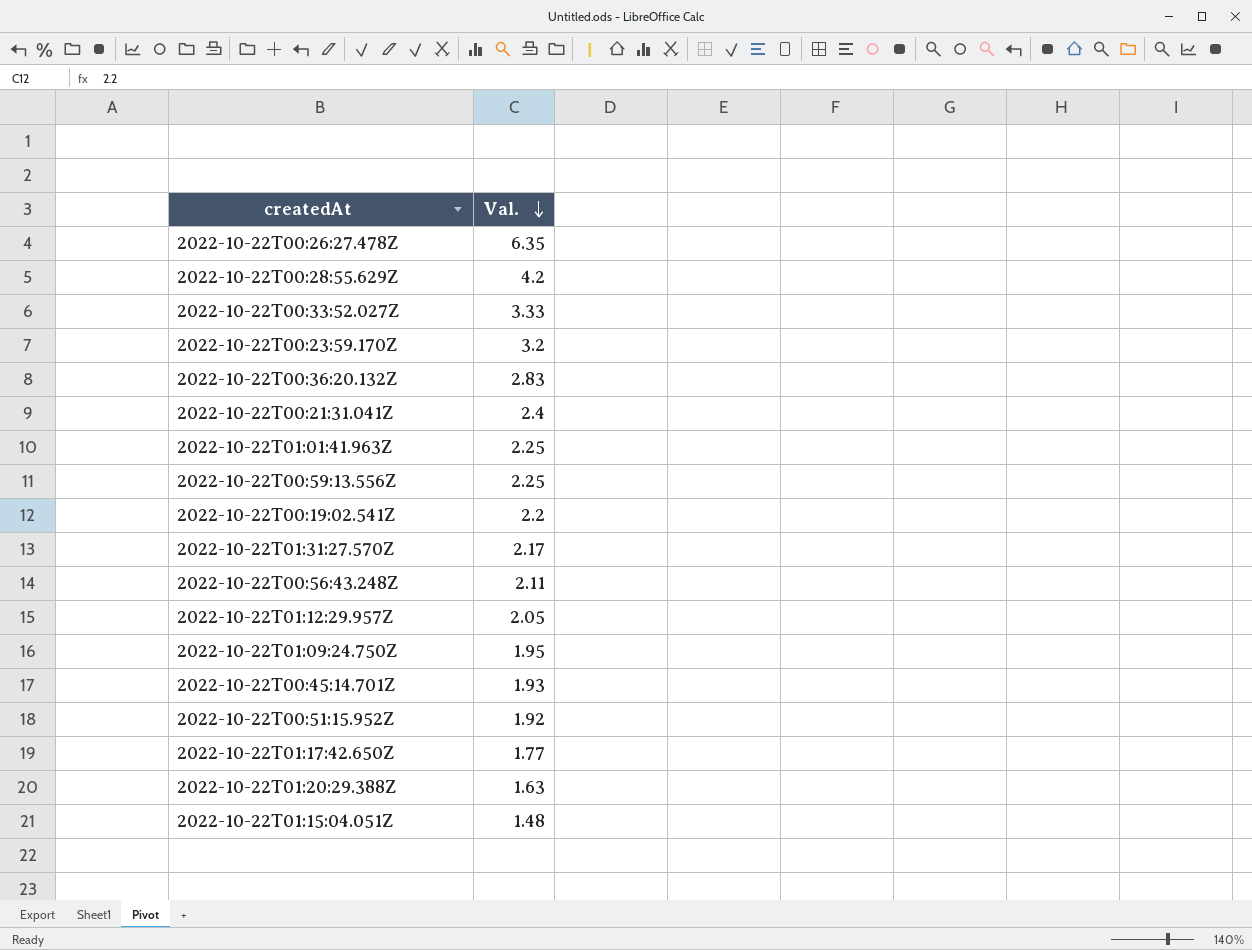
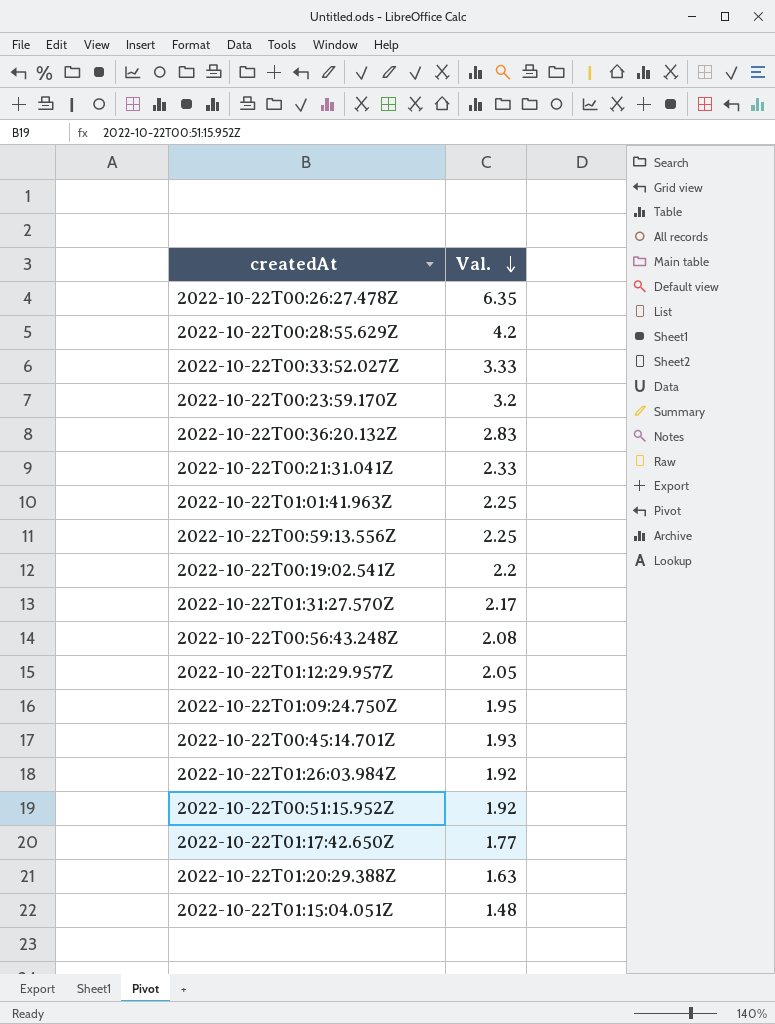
2022-10-22T00:21:31.041Z | Val.: 2.4 -> 2.33
2022-10-22T00:56:43.248Z | Val.: 2.11 -> 2.08
row 2022-10-22T01:26:03.984Z: none -> 1.92

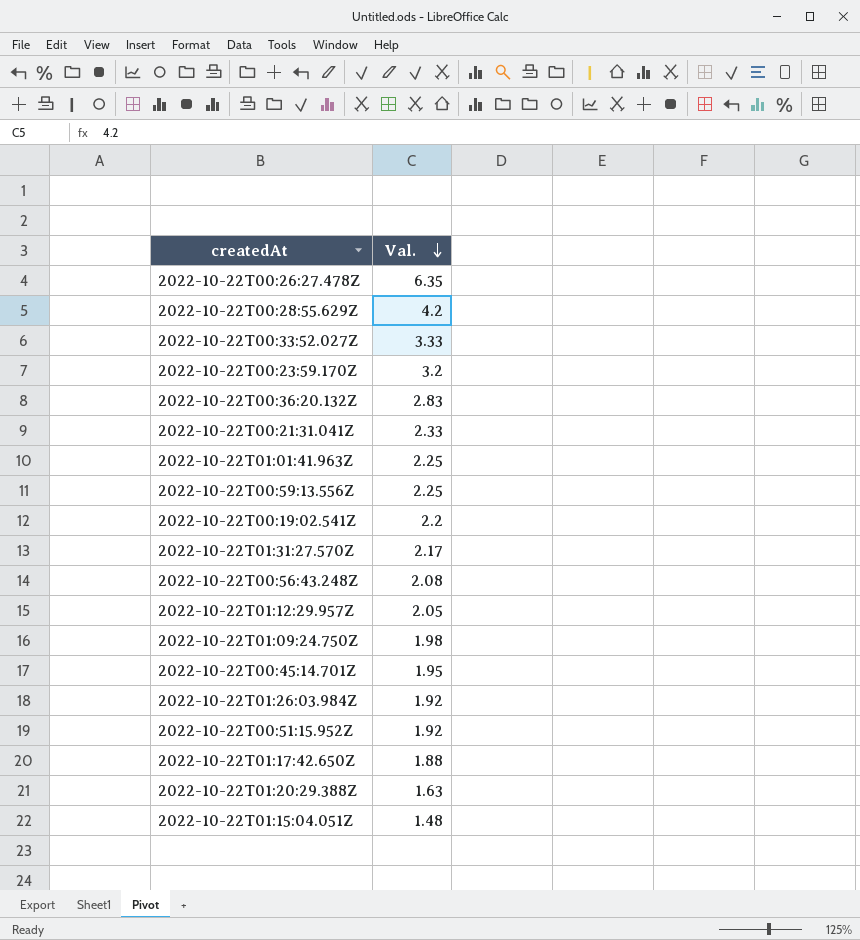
2022-10-22T01:09:24.750Z | Val.: 1.95 -> 1.98
2022-10-22T00:45:14.701Z | Val.: 1.93 -> 1.95
2022-10-22T01:17:42.650Z | Val.: 1.77 -> 1.88

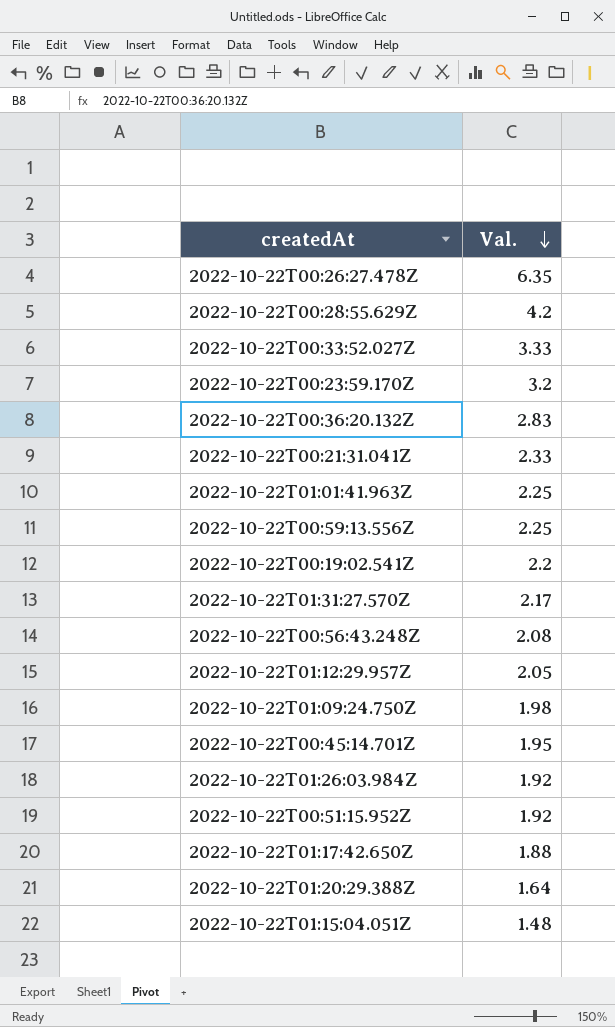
2022-10-22T01:20:29.388Z | Val.: 1.63 -> 1.64

